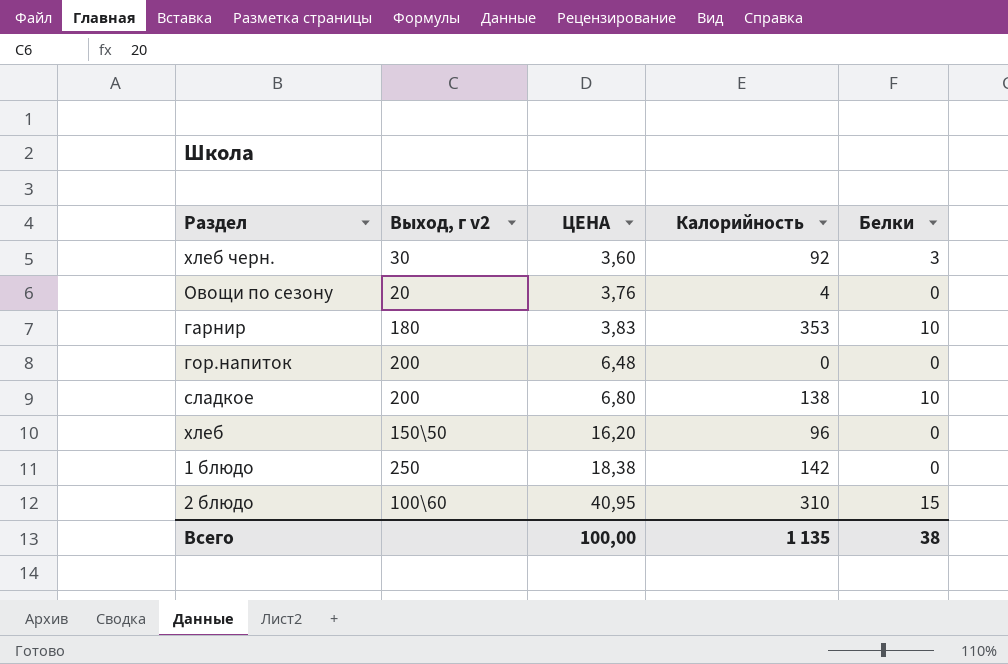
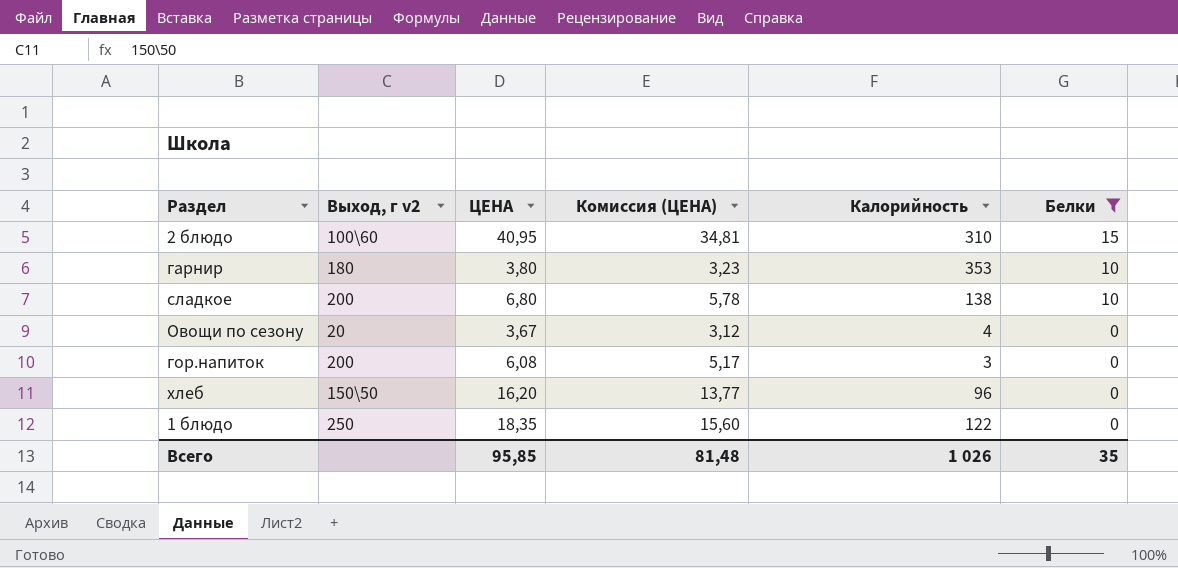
filter: none -> Белки != 3
row order: ЦЕНА ascending -> Белки descending
column Комиссия (ЦЕНА) | formula: none -> [ЦЕНА] * 0,85
гарнир | ЦЕНА: 3,83 -> 3,80
Овощи по сезону | ЦЕНА: 3,76 -> 3,67
гор.напиток | ЦЕНА: 6,48 -> 6,08
гор.напиток | Калорийность: 0 -> 3
1 блюдо | ЦЕНА: 18,38 -> 18,35
1 блюдо | Калорийность: 142 -> 122
Всего | ЦЕНА: 100,00 -> 95,85
Всего | Калорийность: 1 135 -> 1 026
Всего | Белки: 38 -> 35

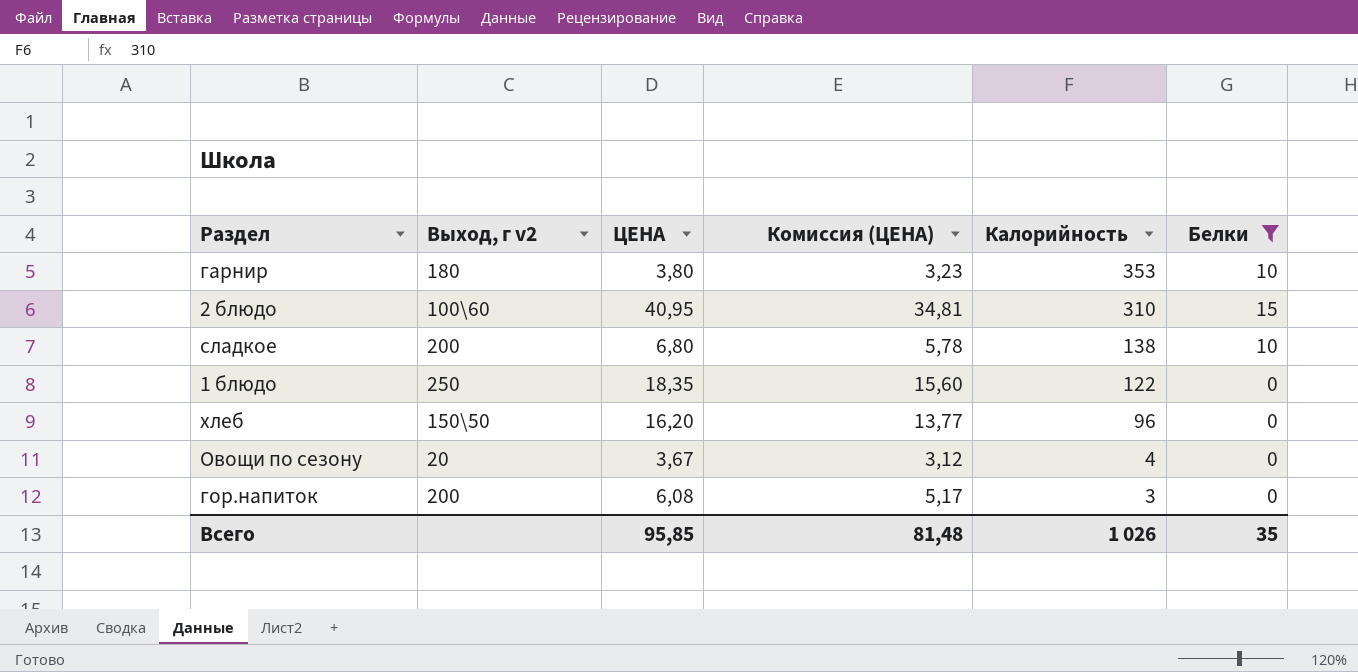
row order: Белки descending -> Калорийность descending

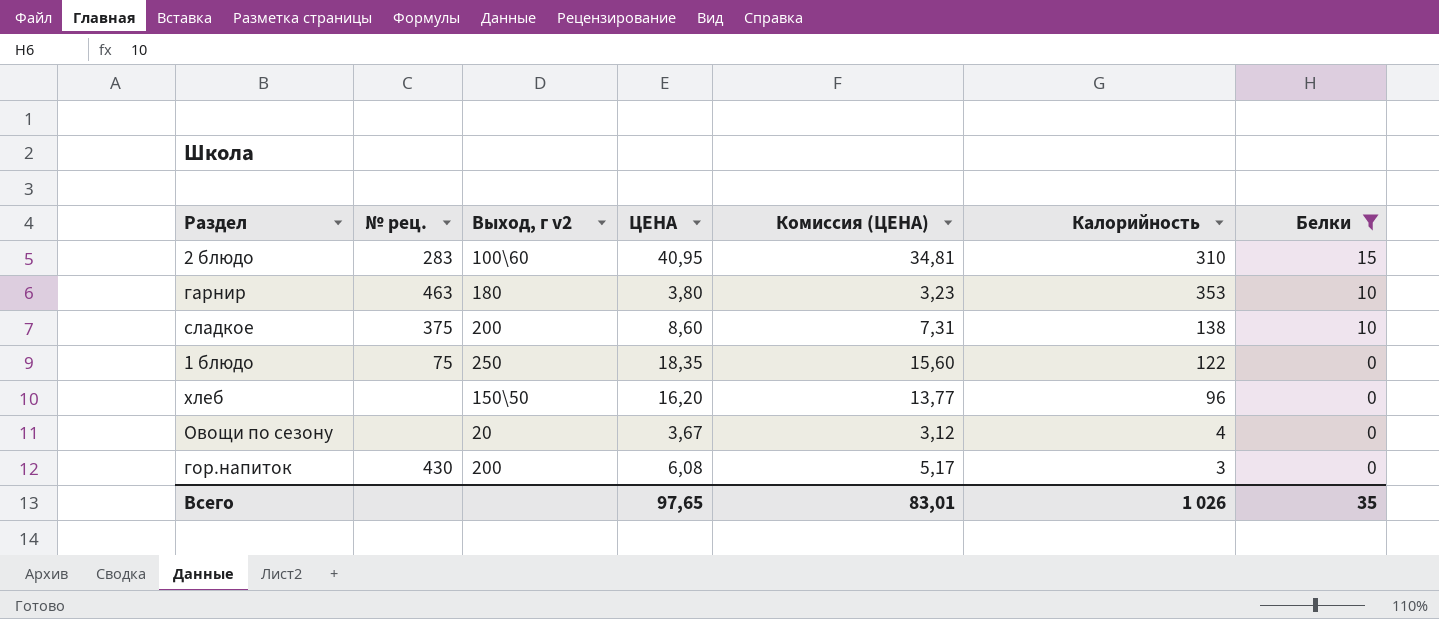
row order: Калорийность descending -> Белки descending
column № рец. | position: none -> 2
сладкое | ЦЕНА: 6,80 -> 8,60
сладкое | Комиссия (ЦЕНА): 5,78 -> 7,31
Всего | ЦЕНА: 95,85 -> 97,65
Всего | Комиссия (ЦЕНА): 81,48 -> 83,01

